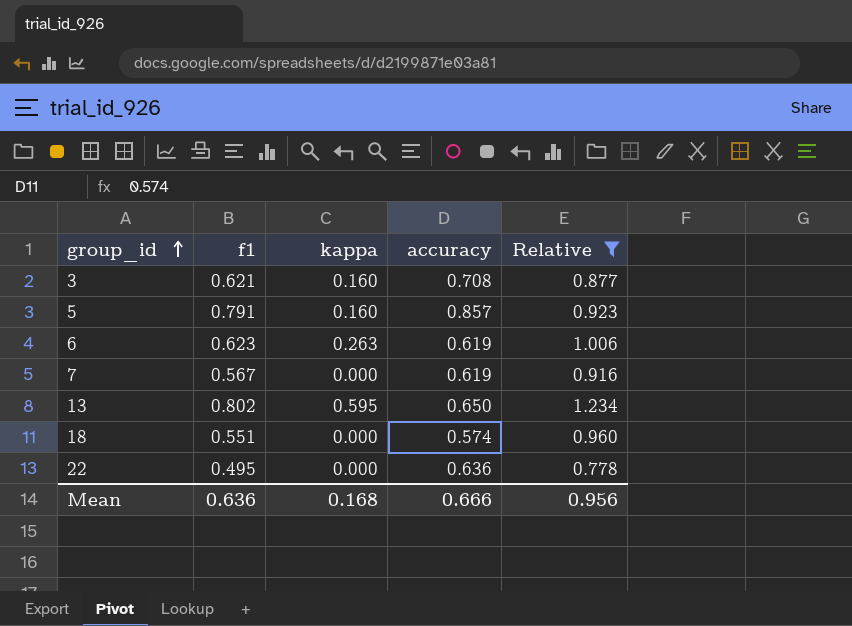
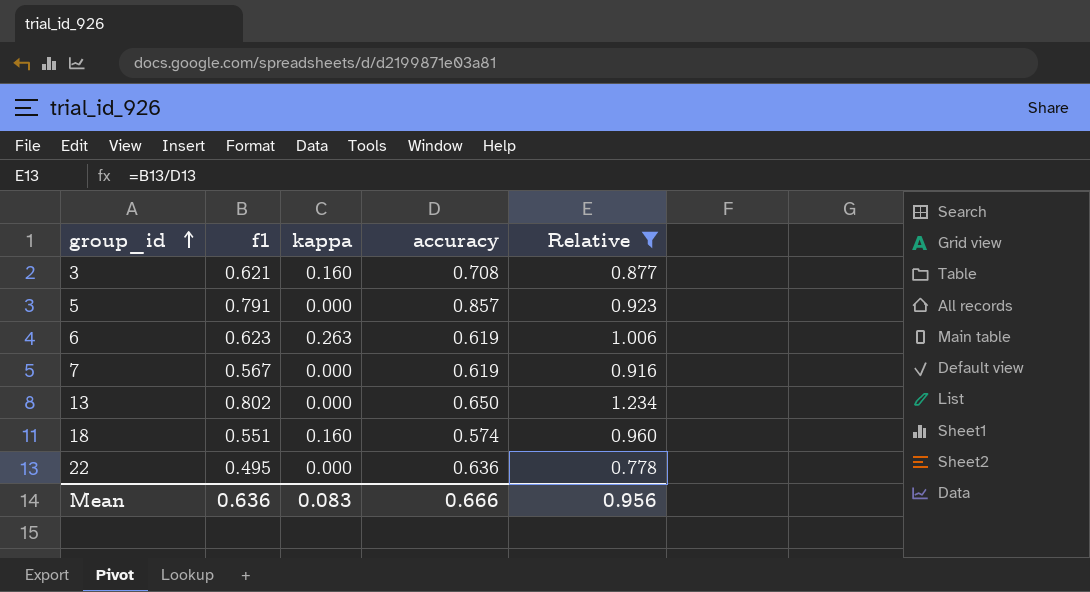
5 | kappa: 0.160 -> 0.000
13 | kappa: 0.595 -> 0.000
18 | kappa: 0.000 -> 0.160
Mean | kappa: 0.168 -> 0.083

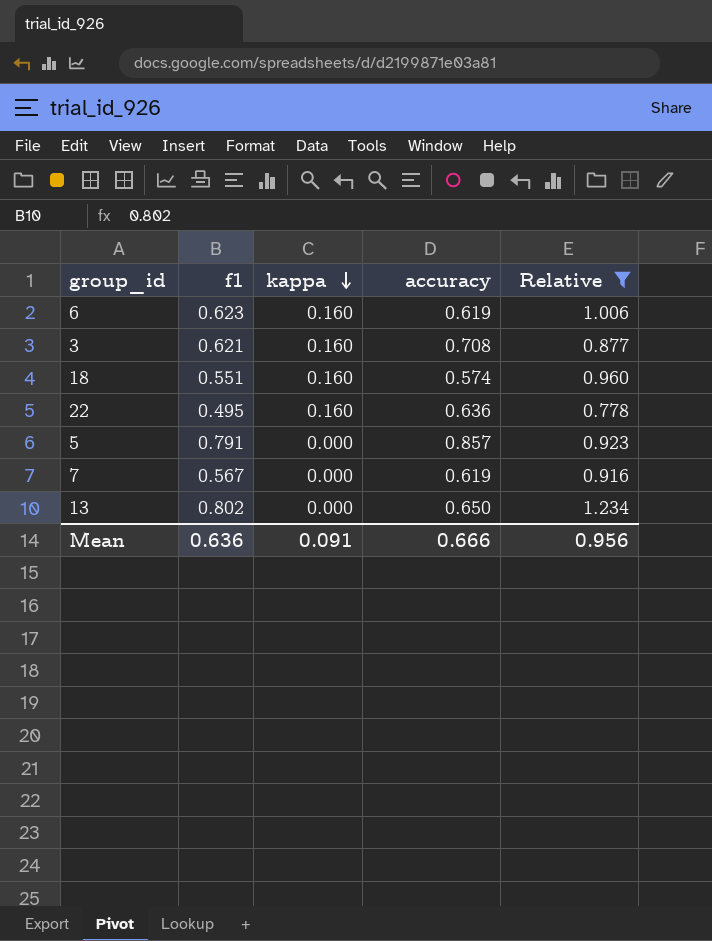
row order: group_id ascending -> kappa descending
6 | kappa: 0.263 -> 0.160
22 | kappa: 0.000 -> 0.160
Mean | kappa: 0.083 -> 0.091

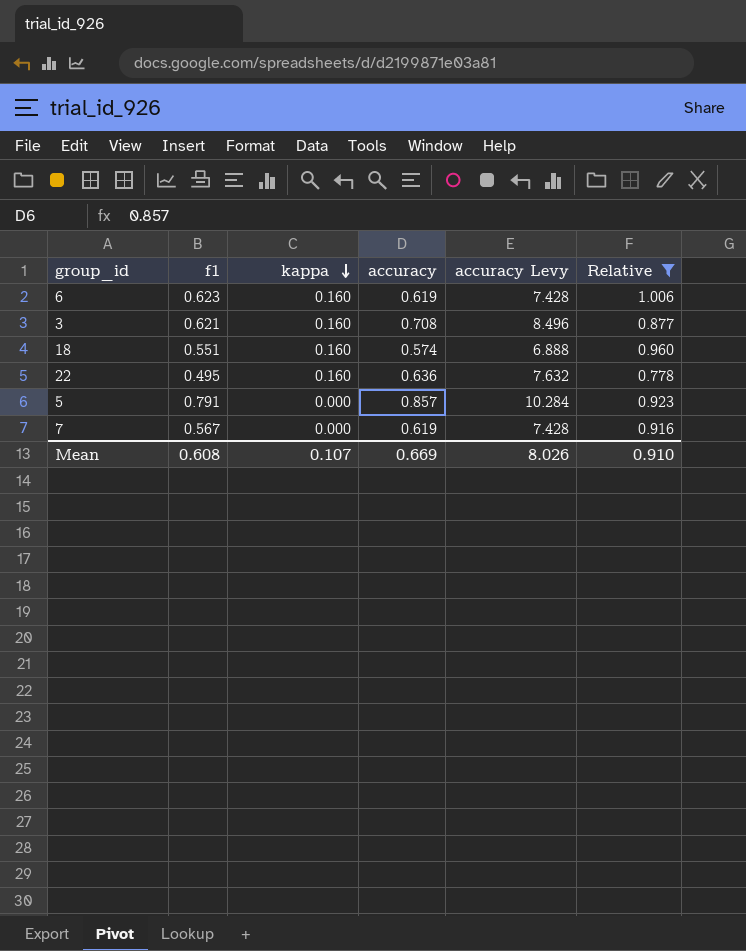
column accuracy Levy | formula: none -> [accuracy] * 12
row 13: 0.802 | 0.000 | 0.650 | 1.234 -> none
Mean | f1: 0.636 -> 0.608
Mean | kappa: 0.091 -> 0.107
Mean | accuracy: 0.666 -> 0.669
Mean | Relative: 0.956 -> 0.910

